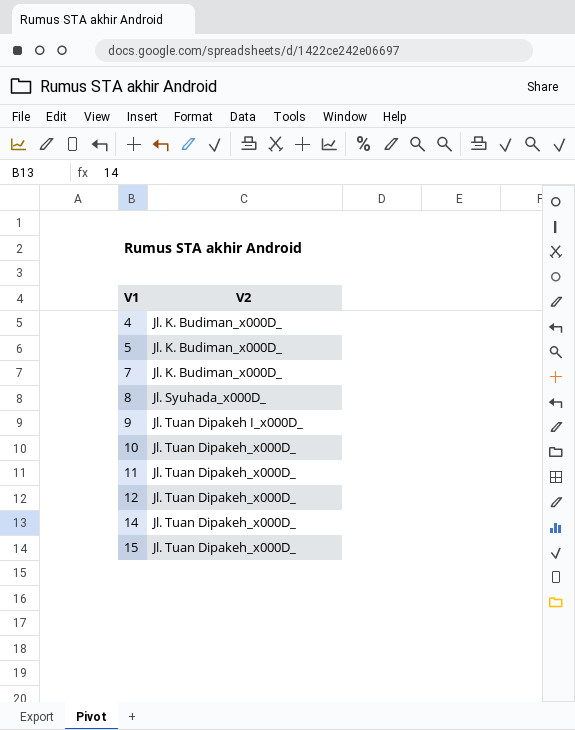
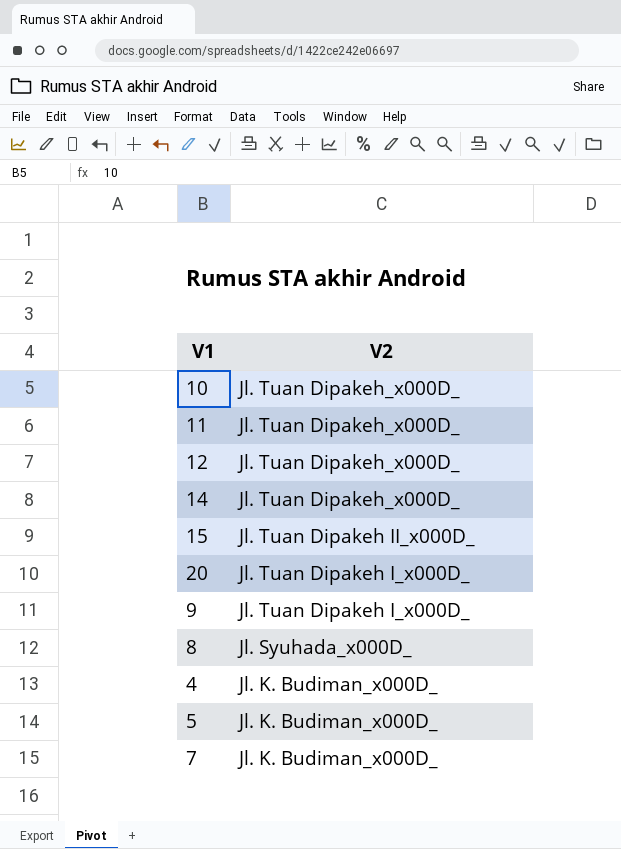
row order: V1 ascending -> V2 descending
15 | V2: Jl. Tuan Dipakeh_x000D_ -> Jl. Tuan Dipakeh II_x000D_
row 20: none -> Jl. Tuan Dipakeh I_x000D_

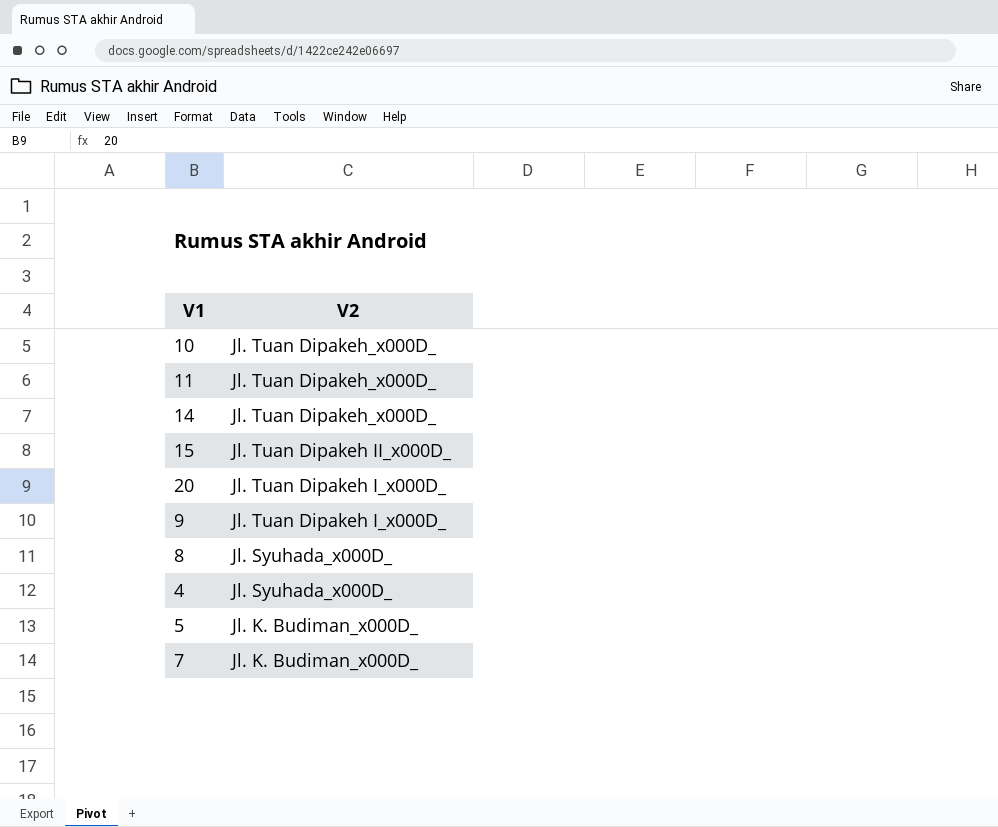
row 12: Jl. Tuan Dipakeh_x000D_ -> none
4 | V2: Jl. K. Budiman_x000D_ -> Jl. Syuhada_x000D_

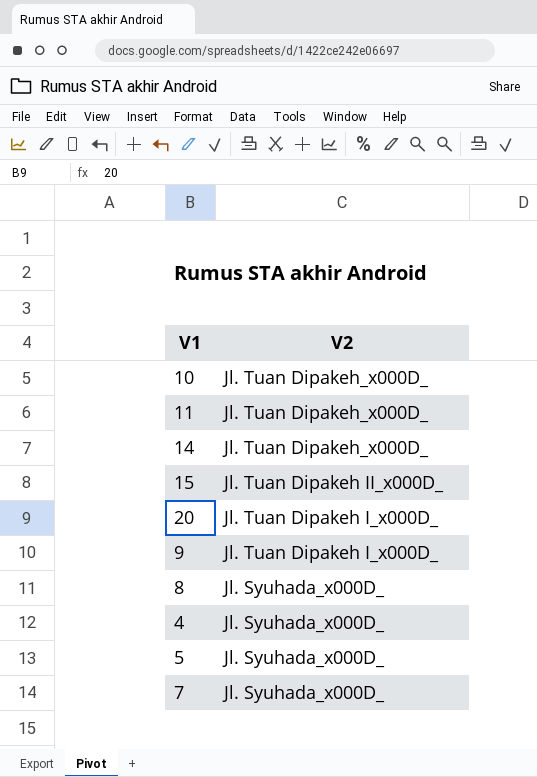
5 | V2: Jl. K. Budiman_x000D_ -> Jl. Syuhada_x000D_
7 | V2: Jl. K. Budiman_x000D_ -> Jl. Syuhada_x000D_

